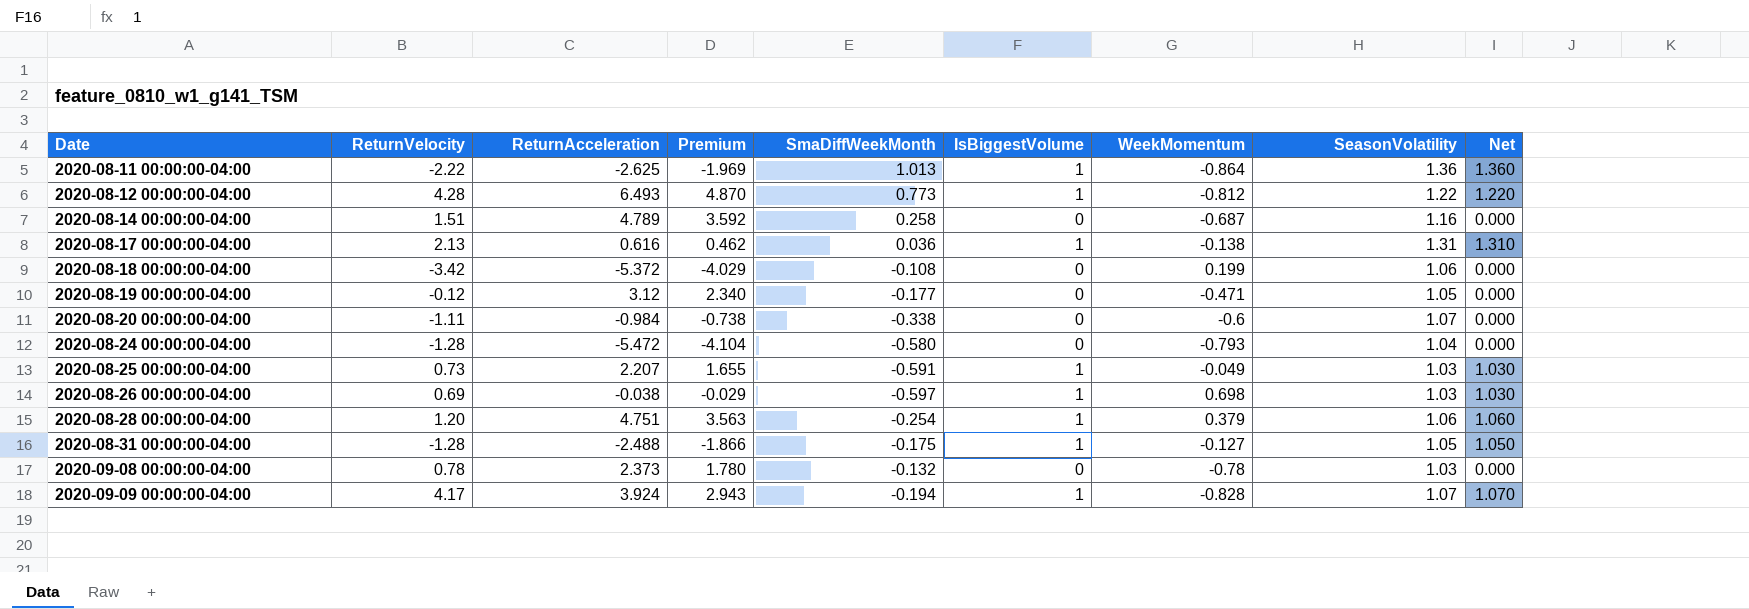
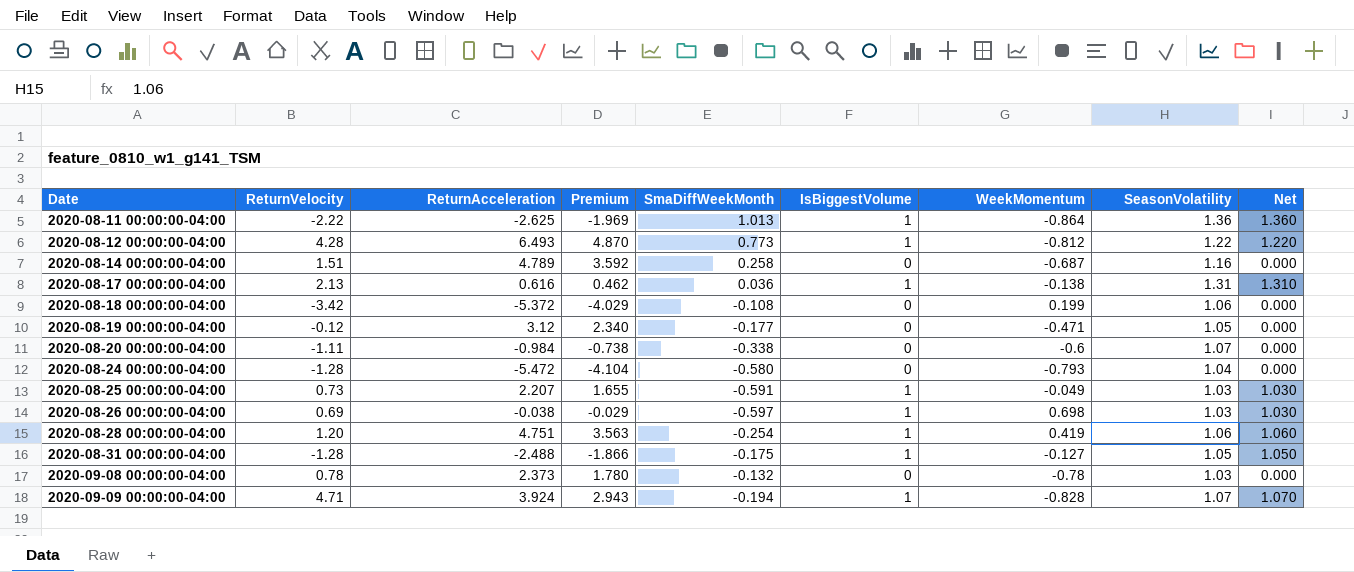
2020-08-28 00:00:00-04:00 | WeekMomentum: 0.379 -> 0.419
2020-09-09 00:00:00-04:00 | ReturnVelocity: 4.17 -> 4.71

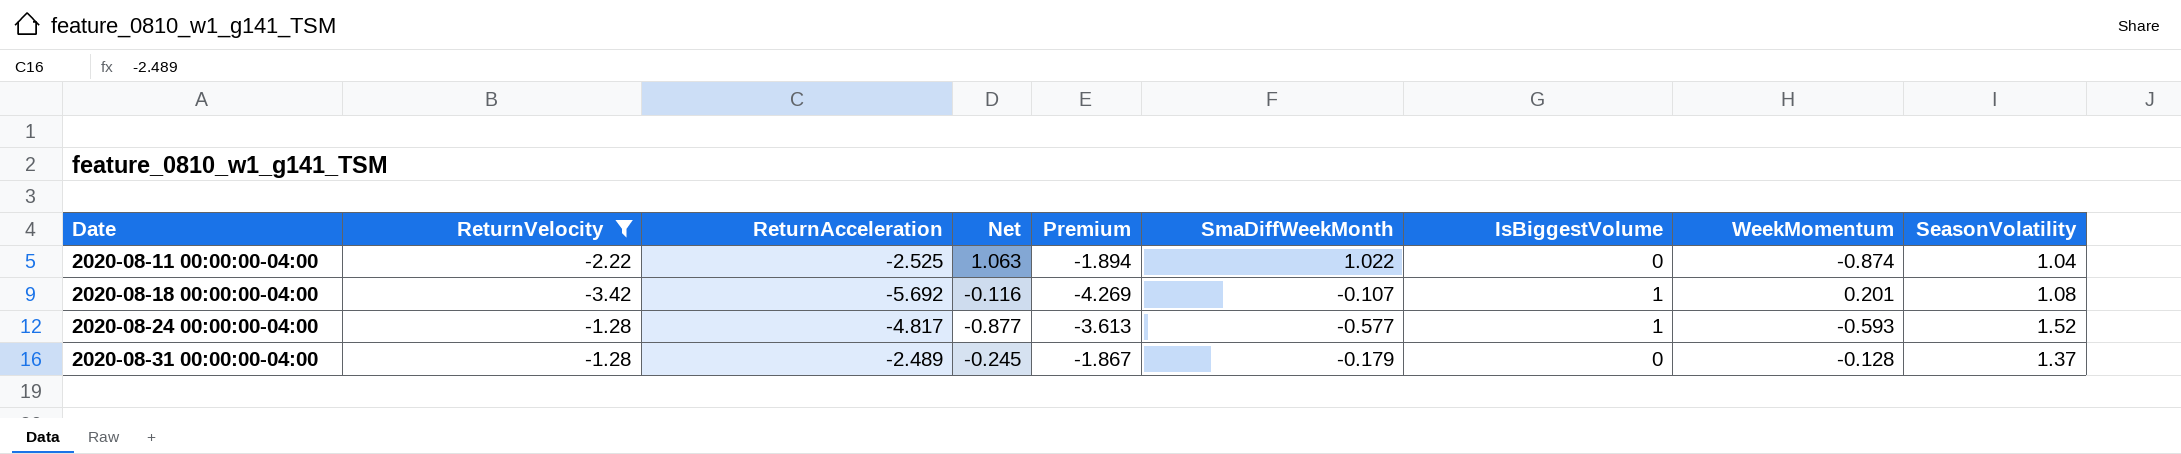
filter: none -> ReturnVelocity <= -1.28
column Net | formula: [IsBiggestVolume] * [SeasonVolatility] -> [SmaDiffWeekMonth] * [SeasonVolatility]
column Net | position: 9 -> 4
2020-08-11 00:00:00-04:00 | ReturnAcceleration: -2.625 -> -2.525
2020-08-11 00:00:00-04:00 | Premium: -1.969 -> -1.894
2020-08-11 00:00:00-04:00 | SmaDiffWeekMonth: 1.013 -> 1.022
2020-08-11 00:00:00-04:00 | IsBiggestVolume: 1 -> 0
2020-08-11 00:00:00-04:00 | WeekMomentum: -0.864 -> -0.874
2020-08-11 00:00:00-04:00 | SeasonVolatility: 1.36 -> 1.04
2020-08-18 00:00:00-04:00 | ReturnAcceleration: -5.372 -> -5.692
2020-08-18 00:00:00-04:00 | Premium: -4.029 -> -4.269
2020-08-18 00:00:00-04:00 | SmaDiffWeekMonth: -0.108 -> -0.107
2020-08-18 00:00:00-04:00 | IsBiggestVolume: 0 -> 1
2020-08-18 00:00:00-04:00 | WeekMomentum: 0.199 -> 0.201
2020-08-18 00:00:00-04:00 | SeasonVolatility: 1.06 -> 1.08
2020-08-24 00:00:00-04:00 | ReturnAcceleration: -5.472 -> -4.817
2020-08-24 00:00:00-04:00 | Premium: -4.104 -> -3.613
2020-08-24 00:00:00-04:00 | SmaDiffWeekMonth: -0.580 -> -0.577
2020-08-24 00:00:00-04:00 | IsBiggestVolume: 0 -> 1
2020-08-24 00:00:00-04:00 | WeekMomentum: -0.793 -> -0.593
2020-08-24 00:00:00-04:00 | SeasonVolatility: 1.04 -> 1.52
2020-08-31 00:00:00-04:00 | ReturnAcceleration: -2.488 -> -2.489
2020-08-31 00:00:00-04:00 | Premium: -1.866 -> -1.867
2020-08-31 00:00:00-04:00 | SmaDiffWeekMonth: -0.175 -> -0.179
2020-08-31 00:00:00-04:00 | IsBiggestVolume: 1 -> 0
2020-08-31 00:00:00-04:00 | WeekMomentum: -0.127 -> -0.128
2020-08-31 00:00:00-04:00 | SeasonVolatility: 1.05 -> 1.37

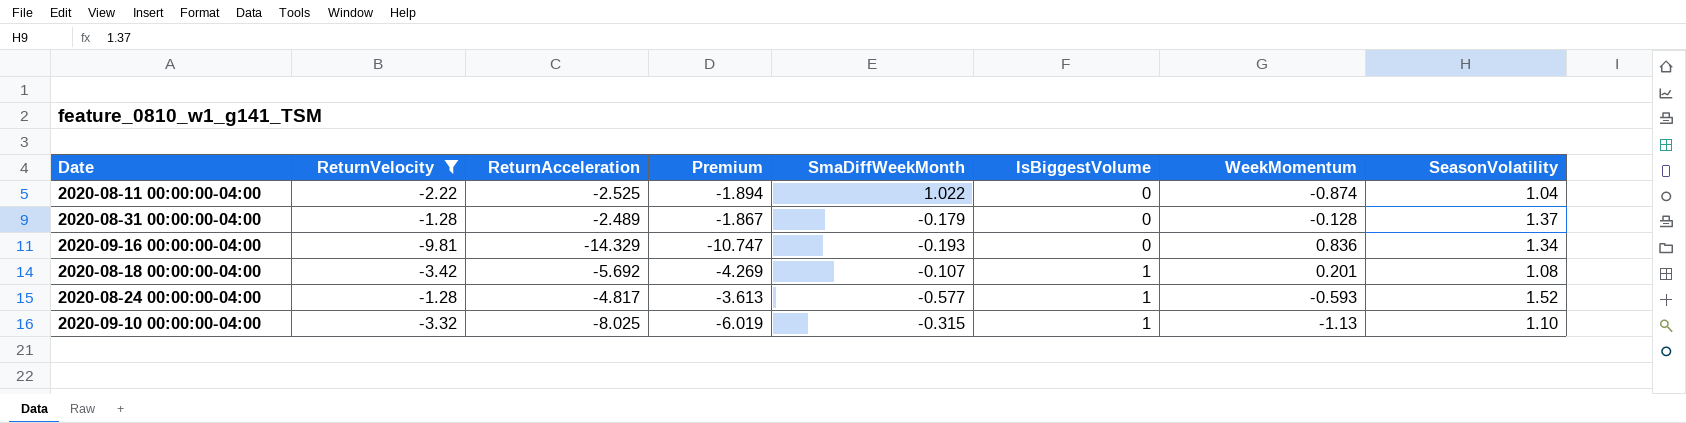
row order: Date ascending -> IsBiggestVolume ascending
column Net | formula: [SmaDiffWeekMonth] * [SeasonVolatility] -> none
row 2020-09-16 00:00:00-04:00: none -> -9.81 | -14.329 | -10.747 | -0.193 | 0 | 0.836 | 1.34
row 2020-09-10 00:00:00-04:00: none -> -3.32 | -8.025 | -6.019 | -0.315 | 1 | -1.13 | 1.10

